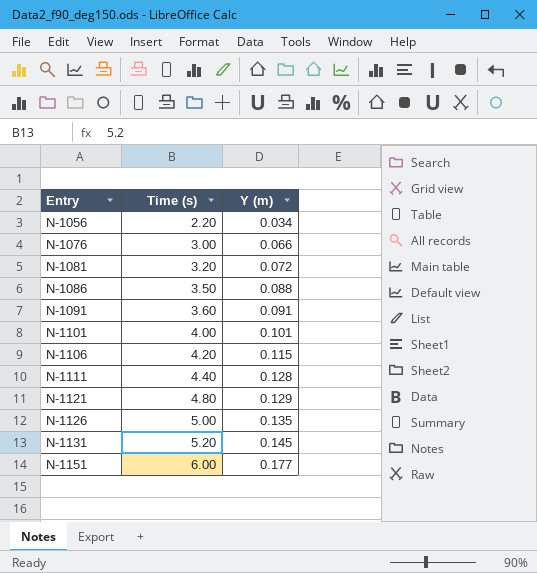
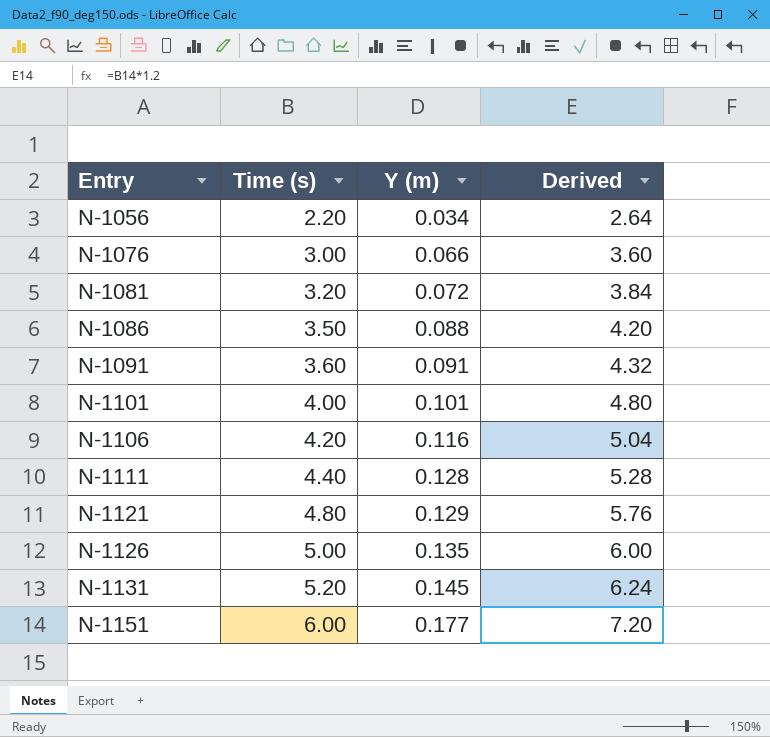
column Derived | formula: none -> [Time (s)] * 1.2
N-1106 | Y (m): 0.115 -> 0.116

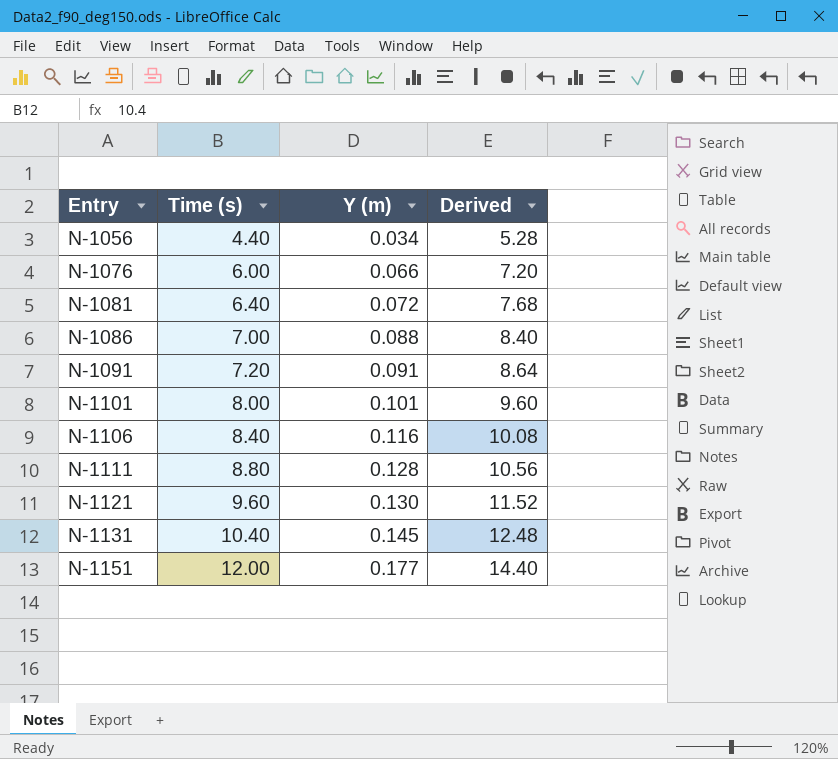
row N-1126: 5.00 | 0.135 | 6.00 -> none
N-1056 | Time (s): 2.20 -> 4.40
N-1056 | Derived: 2.64 -> 5.28
N-1076 | Time (s): 3.00 -> 6.00
N-1076 | Derived: 3.60 -> 7.20
N-1081 | Time (s): 3.20 -> 6.40
N-1081 | Derived: 3.84 -> 7.68
N-1086 | Time (s): 3.50 -> 7.00
N-1086 | Derived: 4.20 -> 8.40
N-1091 | Time (s): 3.60 -> 7.20
N-1091 | Derived: 4.32 -> 8.64
N-1101 | Time (s): 4.00 -> 8.00
N-1101 | Derived: 4.80 -> 9.60
N-1106 | Time (s): 4.20 -> 8.40
N-1106 | Derived: 5.04 -> 10.08
N-1111 | Time (s): 4.40 -> 8.80
N-1111 | Derived: 5.28 -> 10.56
N-1121 | Time (s): 4.80 -> 9.60
N-1121 | Y (m): 0.129 -> 0.130
N-1121 | Derived: 5.76 -> 11.52
N-1131 | Time (s): 5.20 -> 10.40
N-1131 | Derived: 6.24 -> 12.48
N-1151 | Time (s): 6.00 -> 12.00
N-1151 | Derived: 7.20 -> 14.40

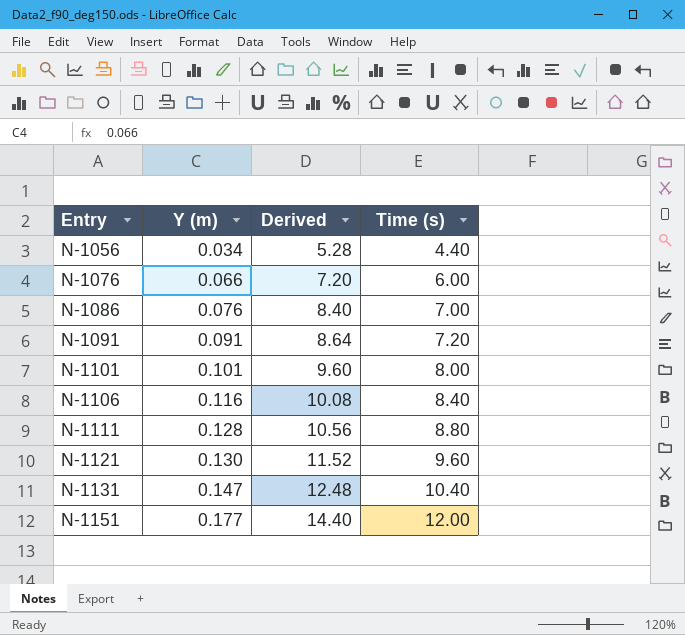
column Time (s) | position: 2 -> 4
row N-1081: 6.40 | 0.072 | 7.68 -> none
N-1086 | Y (m): 0.088 -> 0.076
N-1131 | Y (m): 0.145 -> 0.147

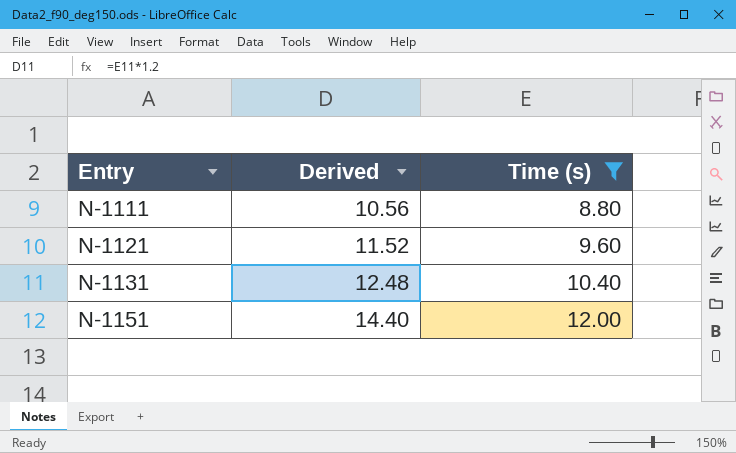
filter: none -> Time (s) >= 8.80
column Y (m) | position: 2 -> none

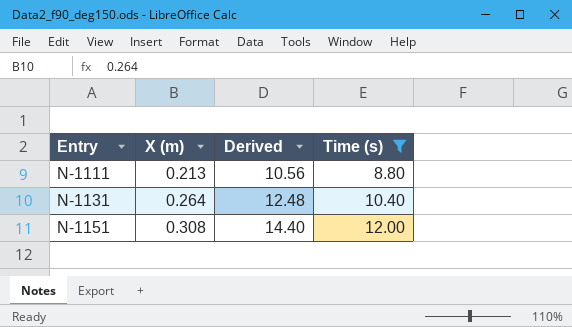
column X (m) | position: none -> 2
row N-1121: 11.52 | 9.60 -> none

